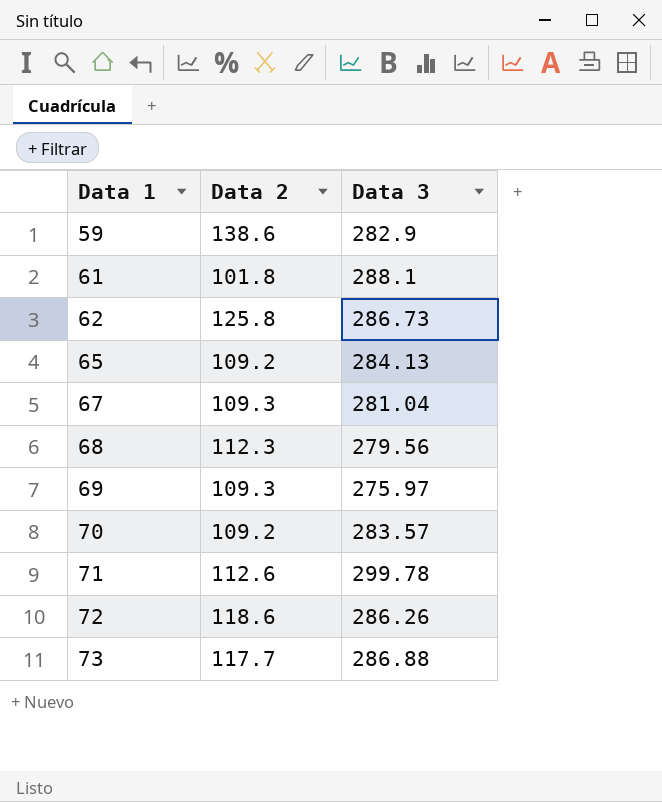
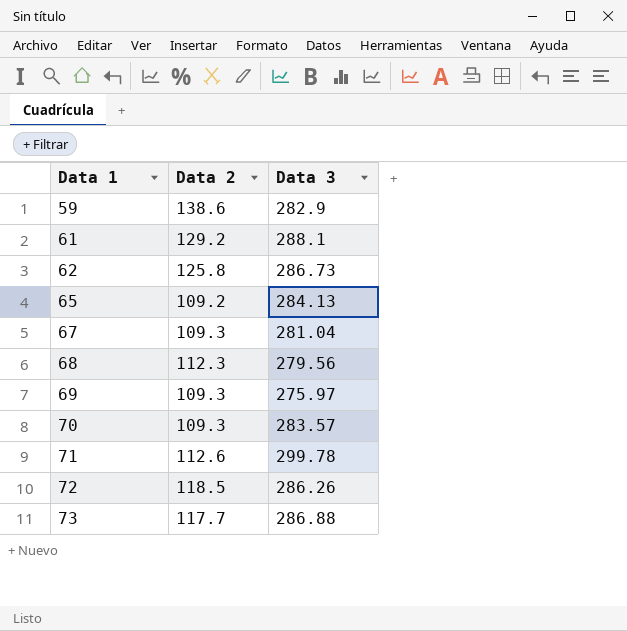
61 | Data 2: 101.8 -> 129.2
70 | Data 2: 109.2 -> 109.3
72 | Data 2: 118.6 -> 118.5

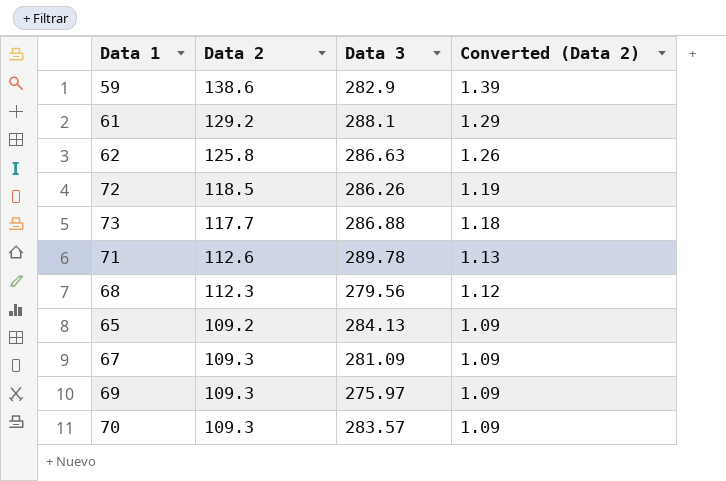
row order: Data 1 ascending -> Converted (Data 2) descending
column Converted (Data 2) | formula: none -> [Data 2] * 0.01
62 | Data 3: 286.73 -> 286.63
71 | Data 3: 299.78 -> 289.78
67 | Data 3: 281.04 -> 281.09

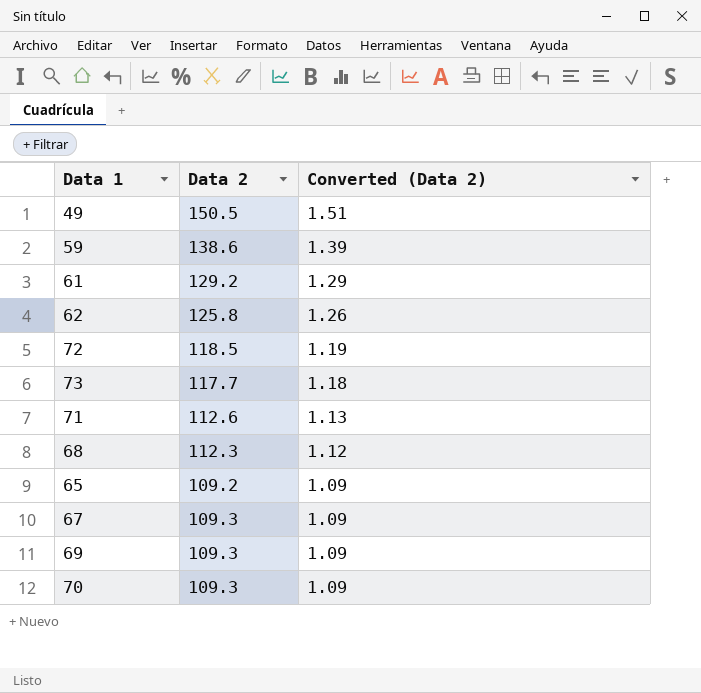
column Data 3 | position: 3 -> none
row 49: none -> 150.5 | 1.51

